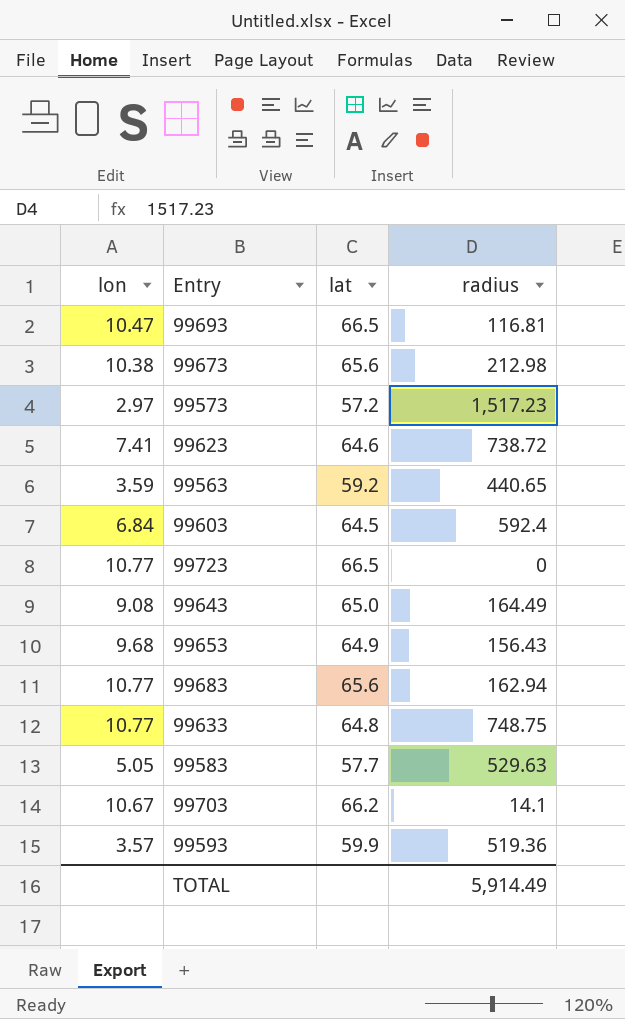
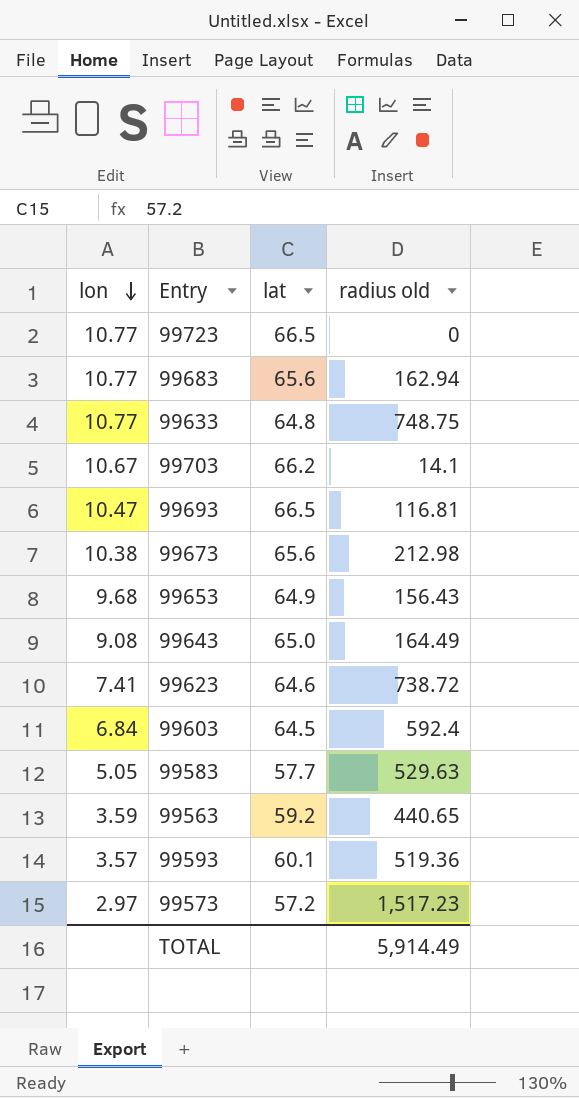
row order: none -> lon descending
column name: radius -> radius old
99593 | lat: 59.9 -> 60.1

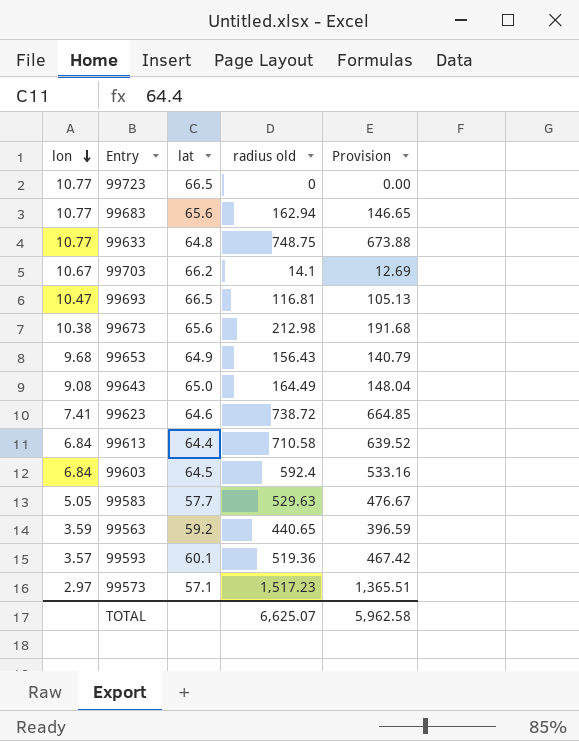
column Provision | formula: none -> [radius old] * 0.9
row 99613: none -> 6.84 | 64.4 | 710.58 | 639.52
99573 | lat: 57.2 -> 57.1
TOTAL | radius old: 5,914.49 -> 6,625.07

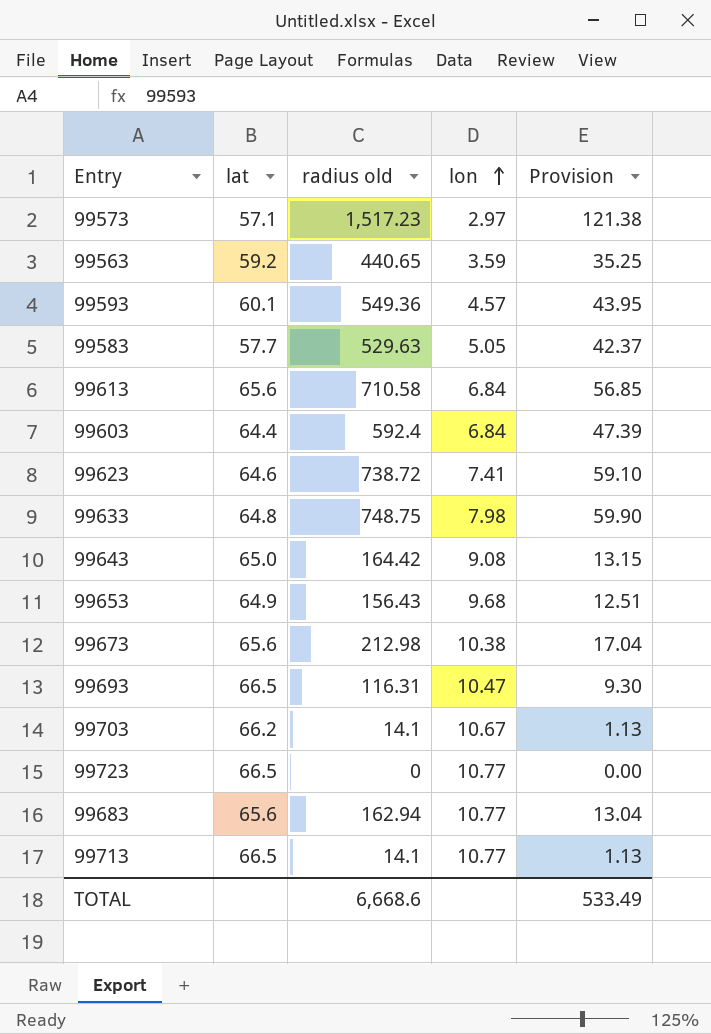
row order: lon descending -> lon ascending
column lon | position: 1 -> 4
column Provision | formula: [radius old] * 0.9 -> [radius old] * 0.08
99593 | radius old: 519.36 -> 549.36
99593 | lon: 3.57 -> 4.57
99613 | lat: 64.4 -> 65.6
99603 | lat: 64.5 -> 64.4
99633 | lon: 10.77 -> 7.98
99643 | radius old: 164.49 -> 164.42
99693 | radius old: 116.81 -> 116.31
row 99713: none -> 66.5 | 14.1 | 10.77 | 1.13
TOTAL | radius old: 6,625.07 -> 6,668.6
TOTAL | Provision: 5,962.58 -> 533.49

